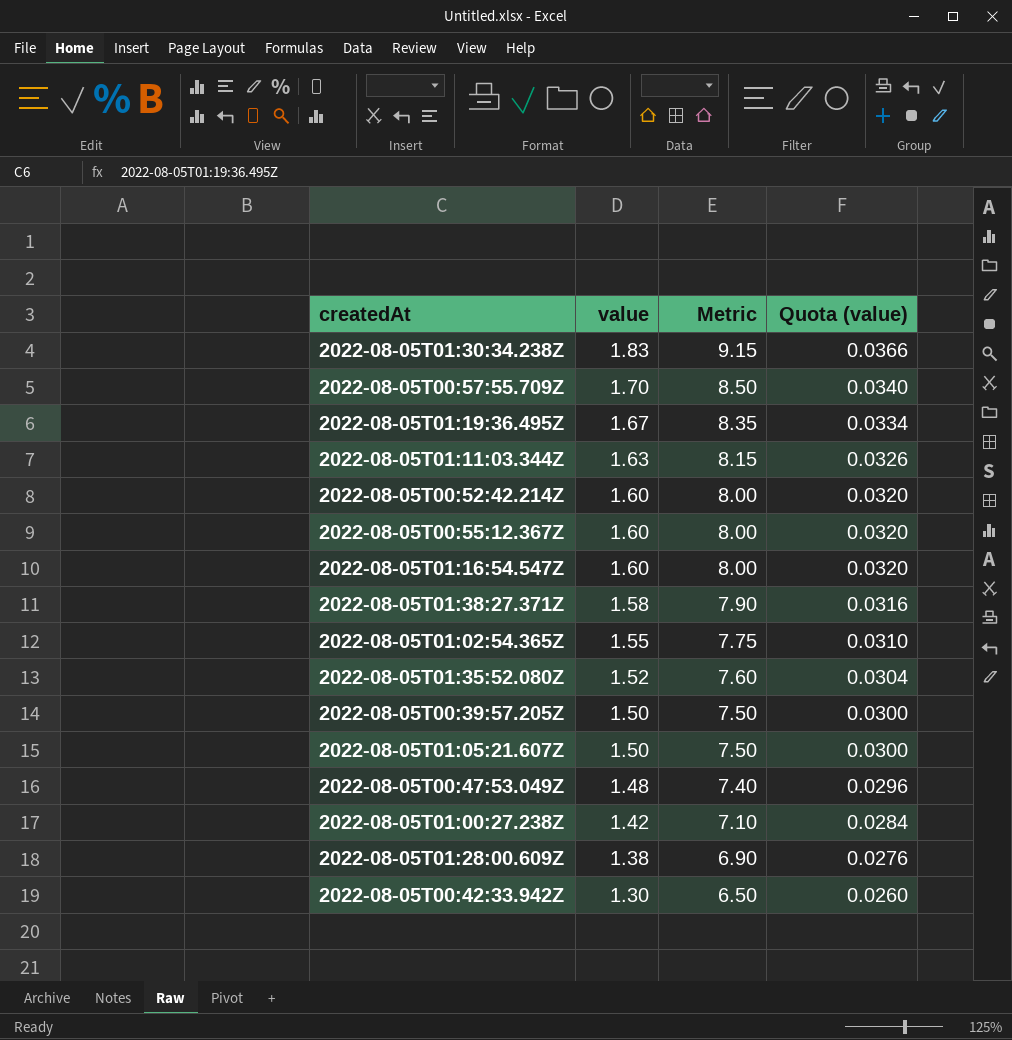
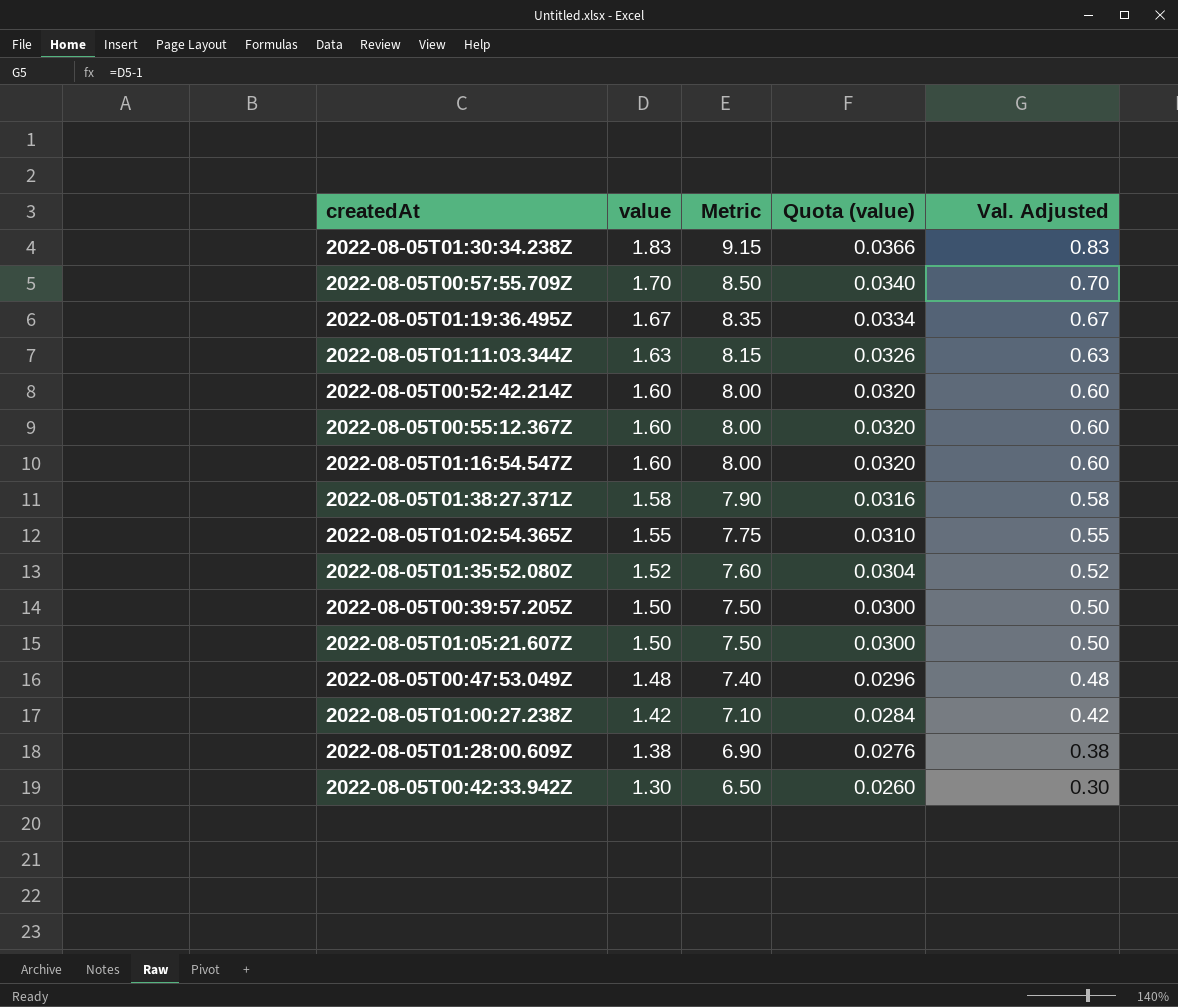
column Val. Adjusted | formula: none -> [value] - 1

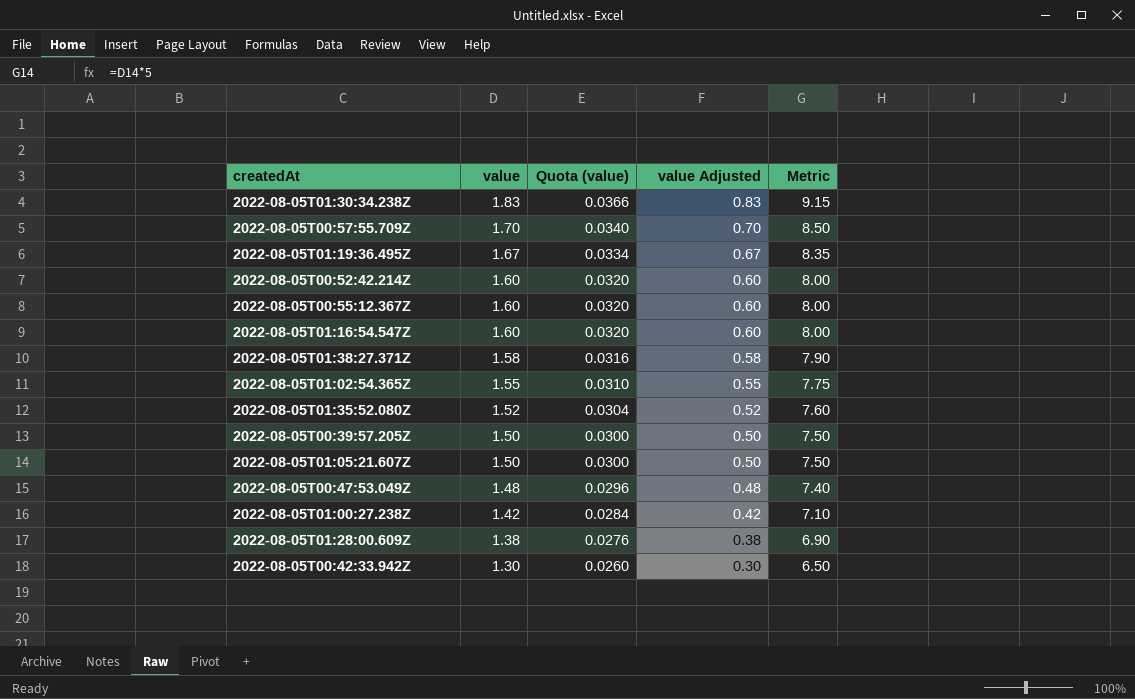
column name: Val. Adjusted -> value Adjusted
column Metric | position: 3 -> 5
row 2022-08-05T01:11:03.344Z: 1.63 | 8.15 | 0.0326 | 0.63 -> none

